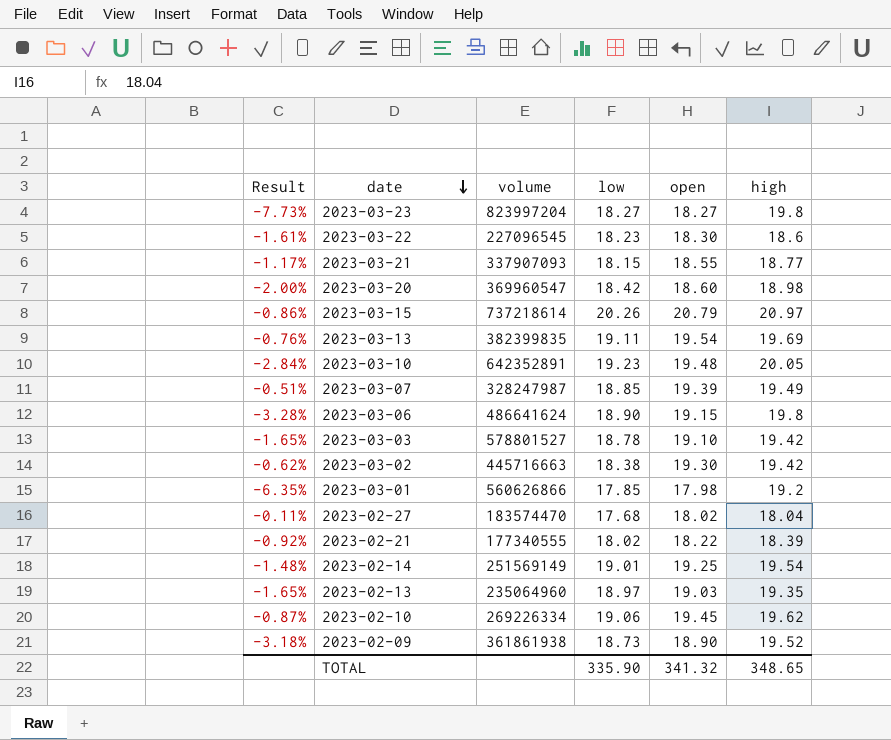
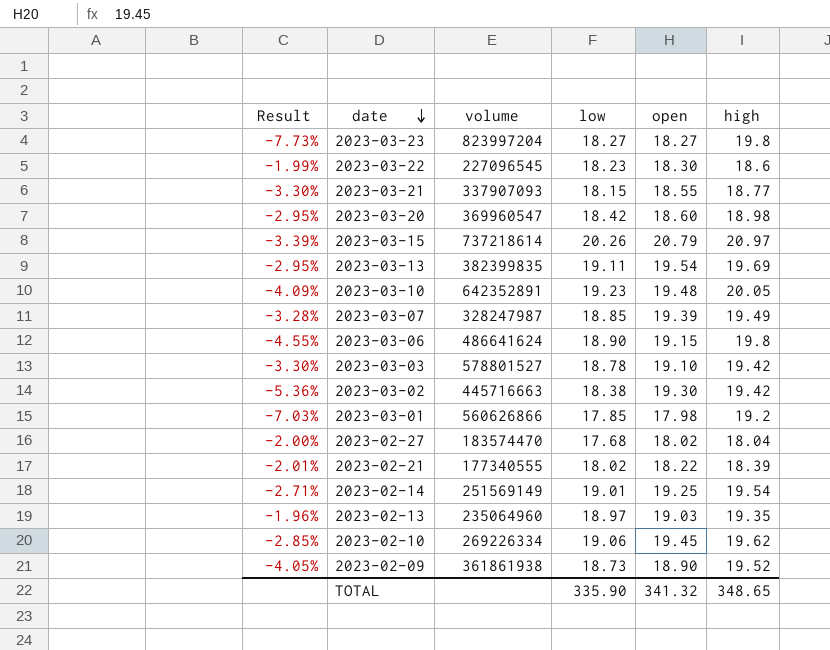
column Result | formula: ([open] - [high]) / [high] -> ([low] - [high]) / [high]

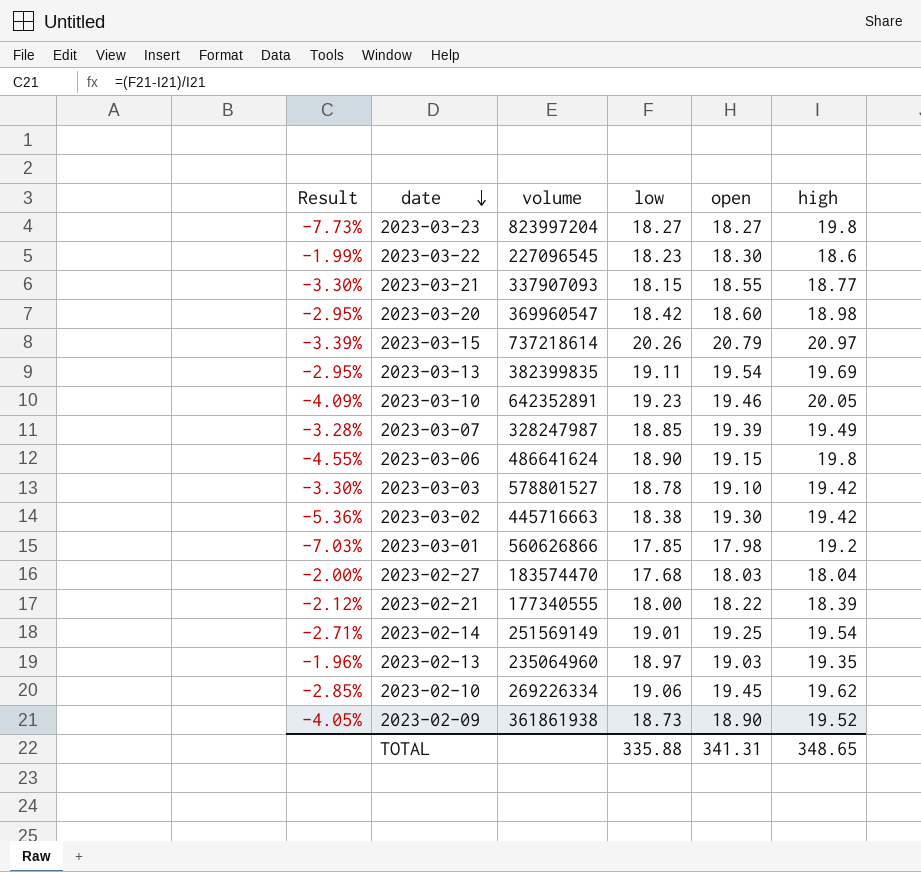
2023-03-10 | open: 19.48 -> 19.46
2023-02-27 | open: 18.02 -> 18.03
2023-02-21 | Result: -2.01% -> -2.12%
2023-02-21 | low: 18.02 -> 18.00
TOTAL | low: 335.90 -> 335.88
TOTAL | open: 341.32 -> 341.31

